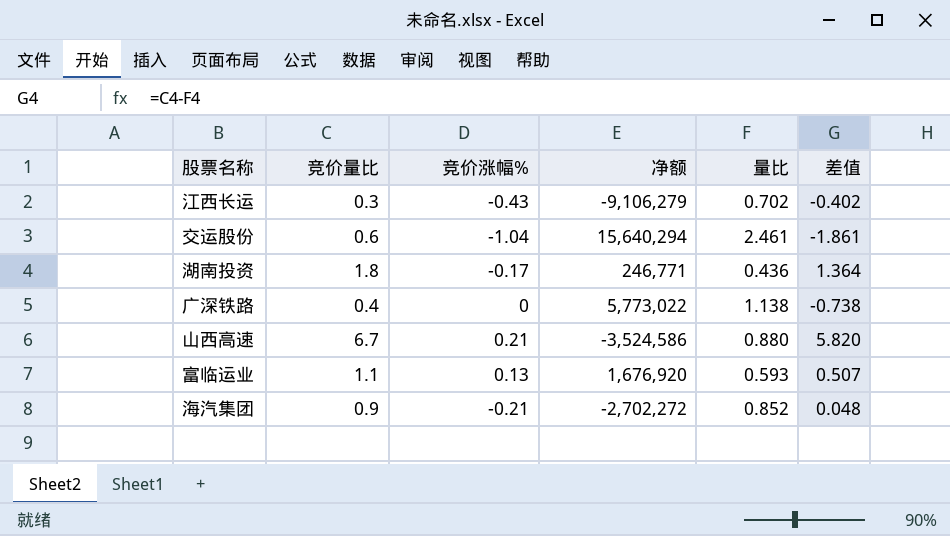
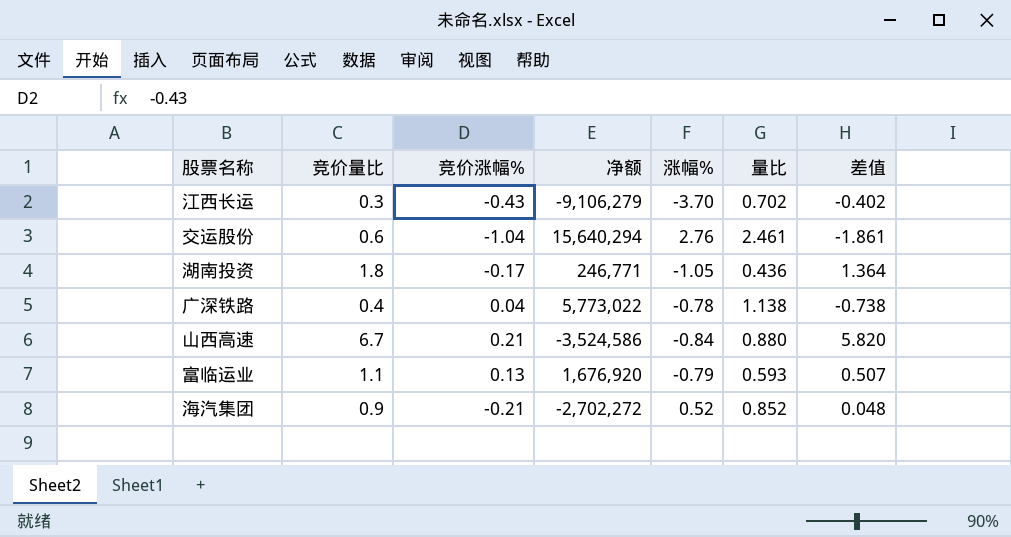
column 涨幅% | position: none -> 5
广深铁路 | 竞价涨幅%: 0 -> 0.04

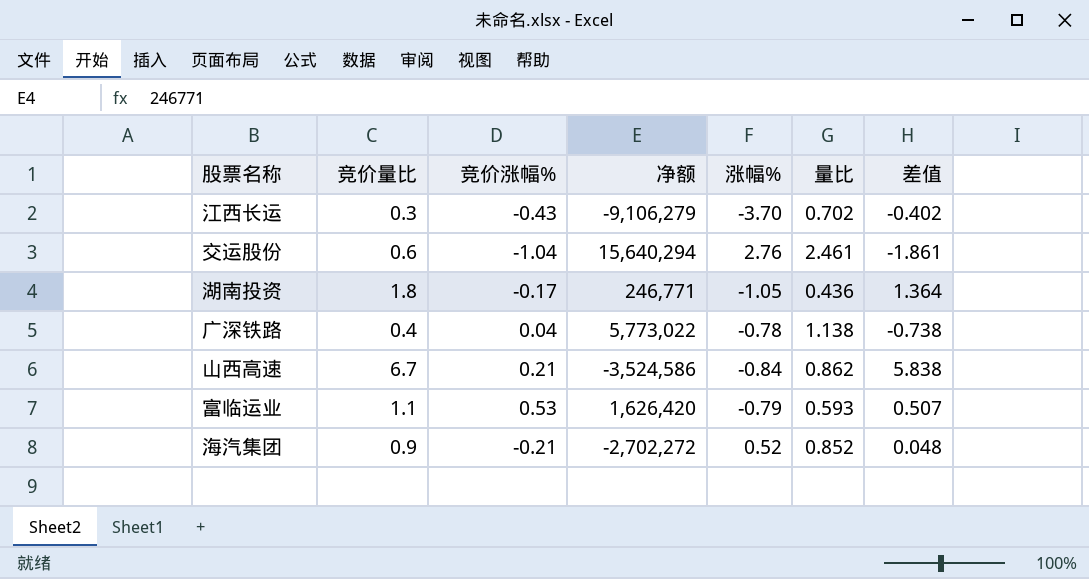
山西高速 | 量比: 0.880 -> 0.862
山西高速 | 差值: 5.820 -> 5.838
富临运业 | 竞价涨幅%: 0.13 -> 0.53
富临运业 | 净额: 1,676,920 -> 1,626,420

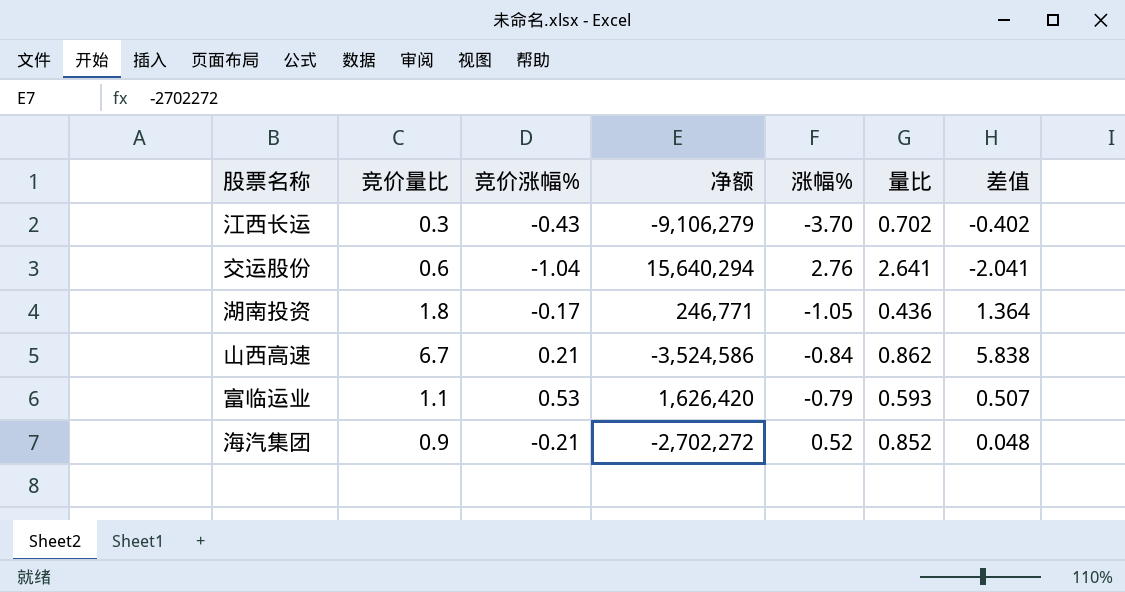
row 广深铁路: 0.4 | 0.04 | 5,773,022 | -0.78 | 1.138 | -0.738 -> none
交运股份 | 量比: 2.461 -> 2.641
交运股份 | 差值: -1.861 -> -2.041

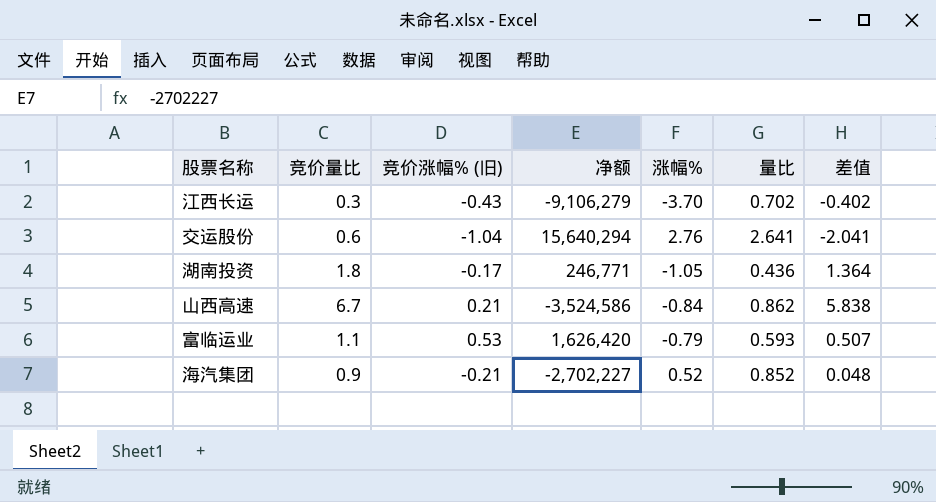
column name: 竞价涨幅% -> 竞价涨幅% (旧)
海汽集团 | 净额: -2,702,272 -> -2,702,227

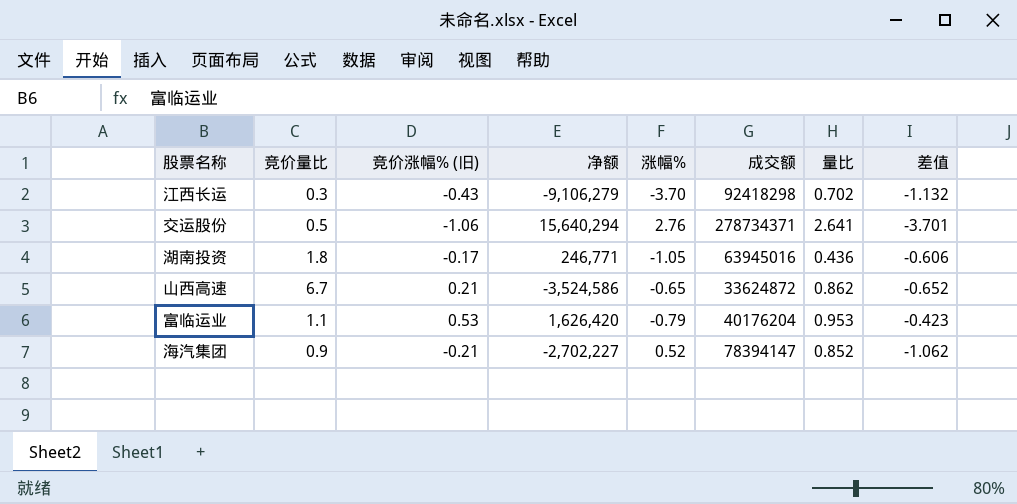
column 成交额 | position: none -> 6
column 差值 | formula: [竞价量比] - [量比] -> [竞价涨幅% (旧)] - [量比]
交运股份 | 竞价量比: 0.6 -> 0.5
交运股份 | 竞价涨幅% (旧): -1.04 -> -1.06
山西高速 | 涨幅%: -0.84 -> -0.65
富临运业 | 量比: 0.593 -> 0.953

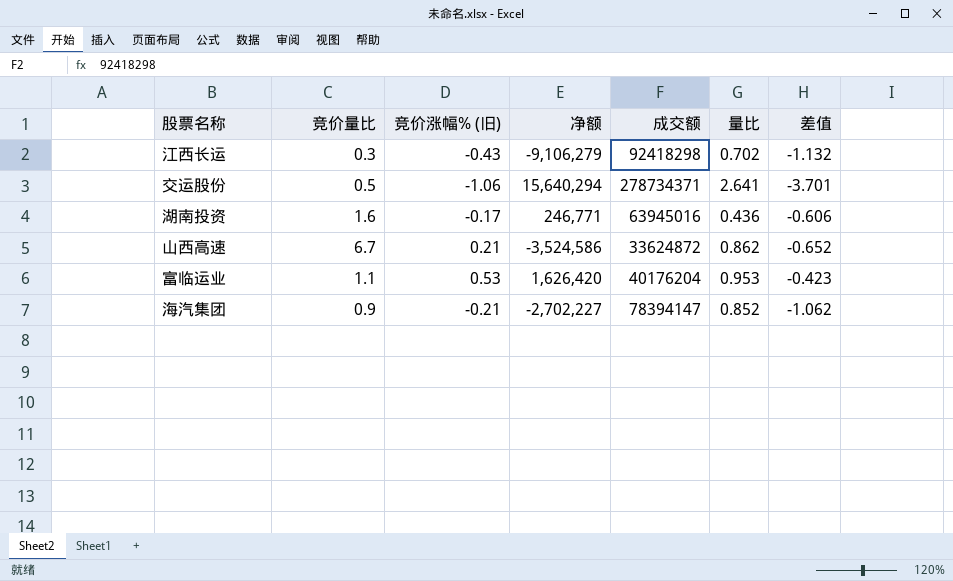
column 涨幅% | position: 5 -> none
湖南投资 | 竞价量比: 1.8 -> 1.6

